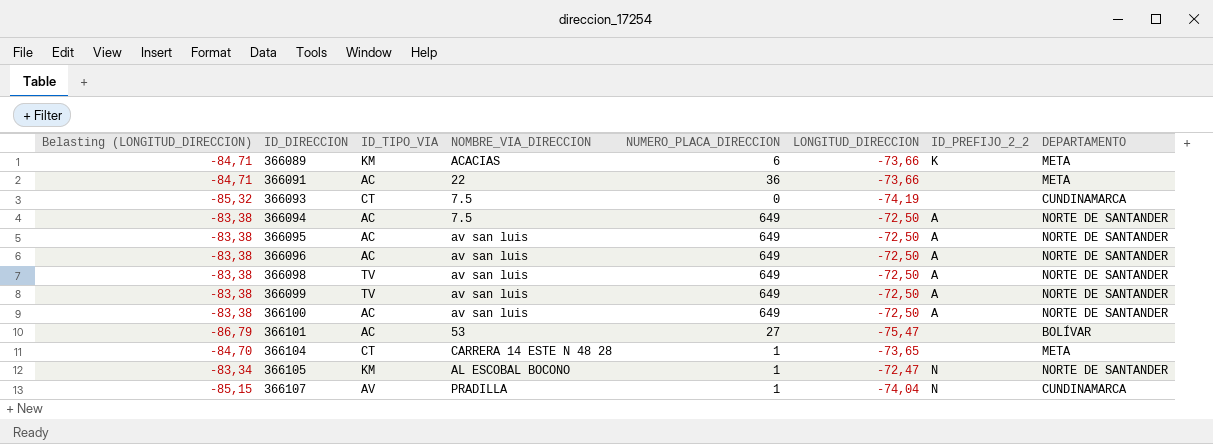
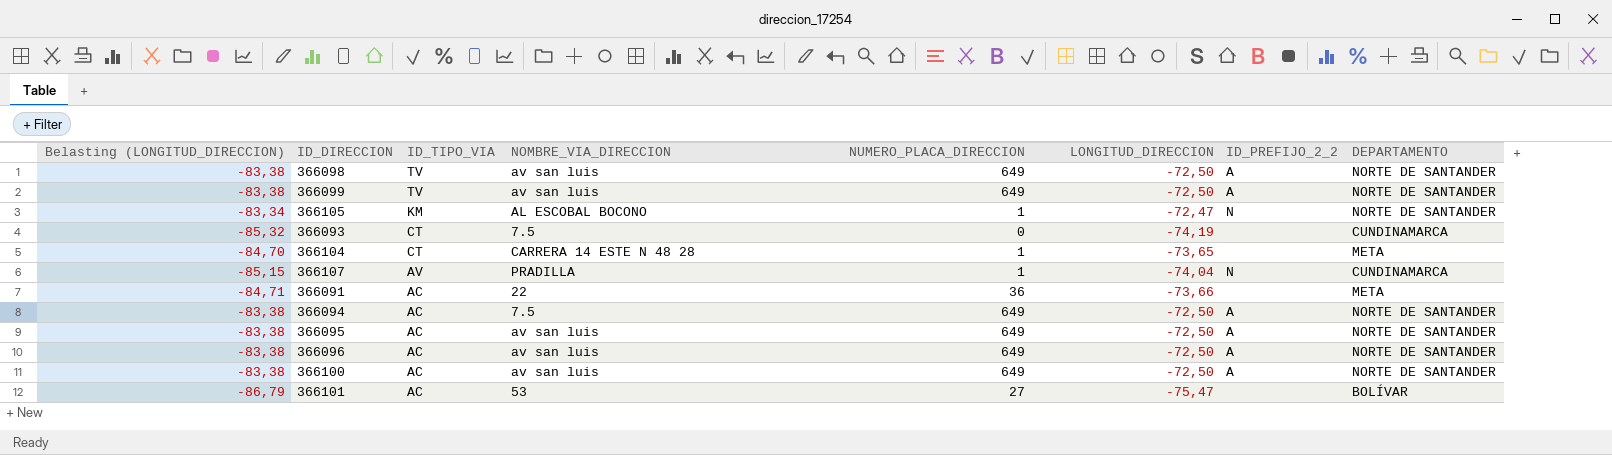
row order: ID_DIRECCION ascending -> ID_TIPO_VIA descending
row 366089: -84,71 | KM | ACACIAS | 6 | -73,66 | K | META -> none

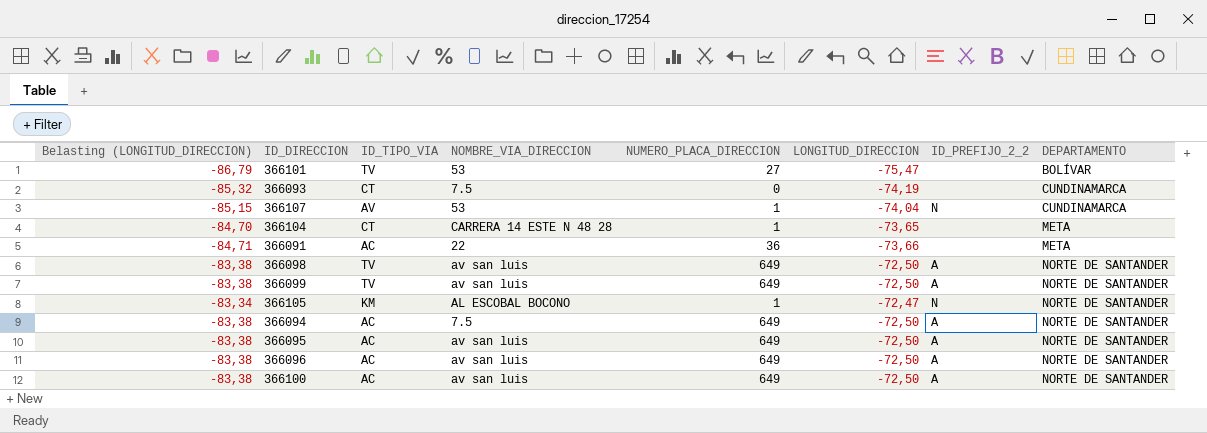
row order: ID_TIPO_VIA descending -> DEPARTAMENTO ascending
366101 | ID_TIPO_VIA: AC -> TV
366107 | NOMBRE_VIA_DIRECCION: PRADILLA -> 53

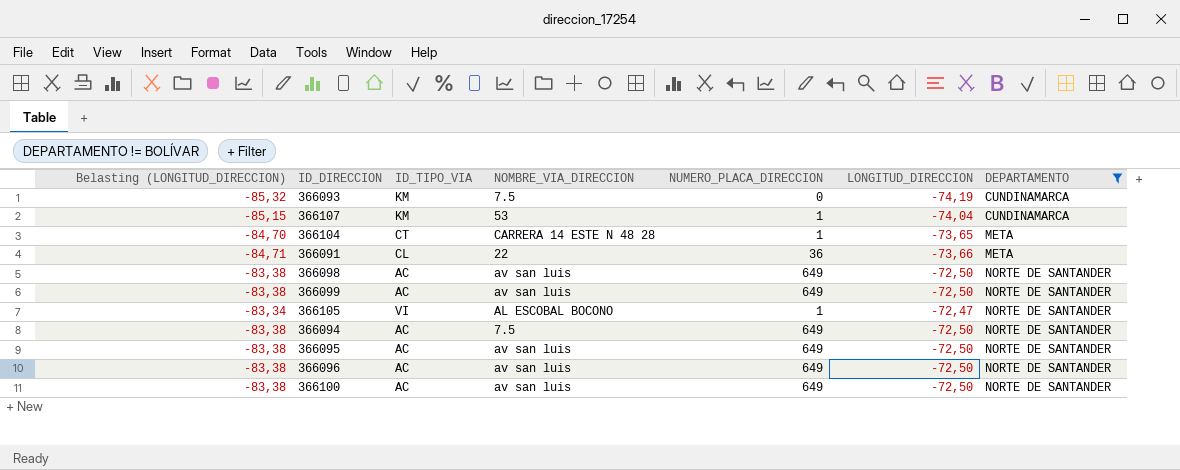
filter: none -> DEPARTAMENTO != BOLÍVAR
column ID_PREFIJO_2_2 | position: 7 -> none
366093 | ID_TIPO_VIA: CT -> KM
366107 | ID_TIPO_VIA: AV -> KM
366091 | ID_TIPO_VIA: AC -> CL
366098 | ID_TIPO_VIA: TV -> AC
366099 | ID_TIPO_VIA: TV -> AC
366105 | ID_TIPO_VIA: KM -> VI

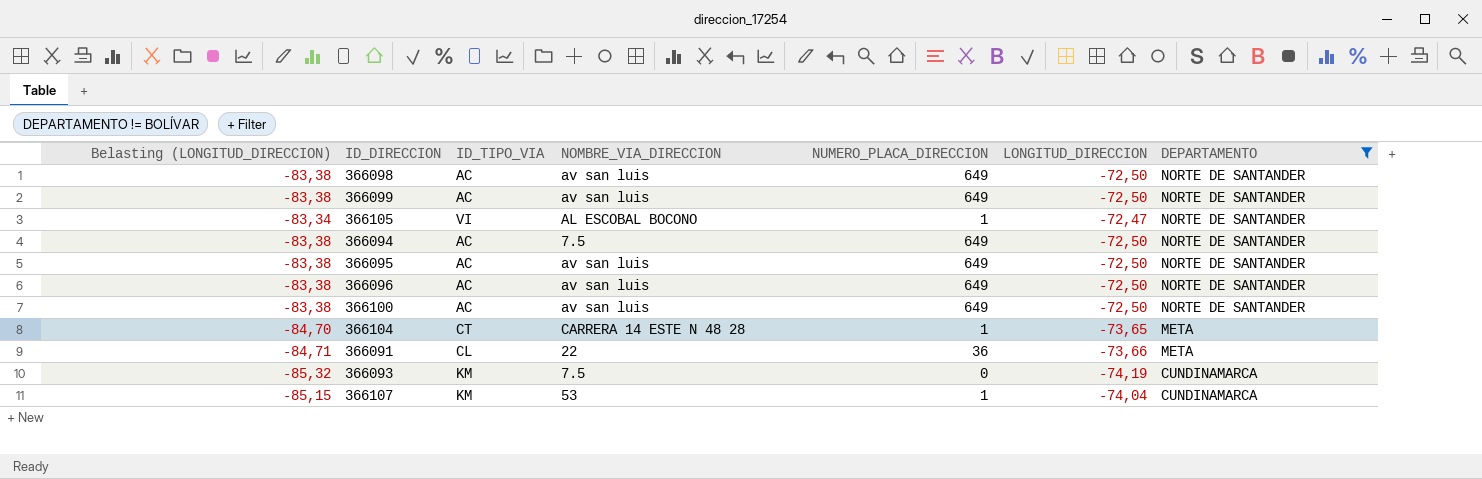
row order: DEPARTAMENTO ascending -> DEPARTAMENTO descending

